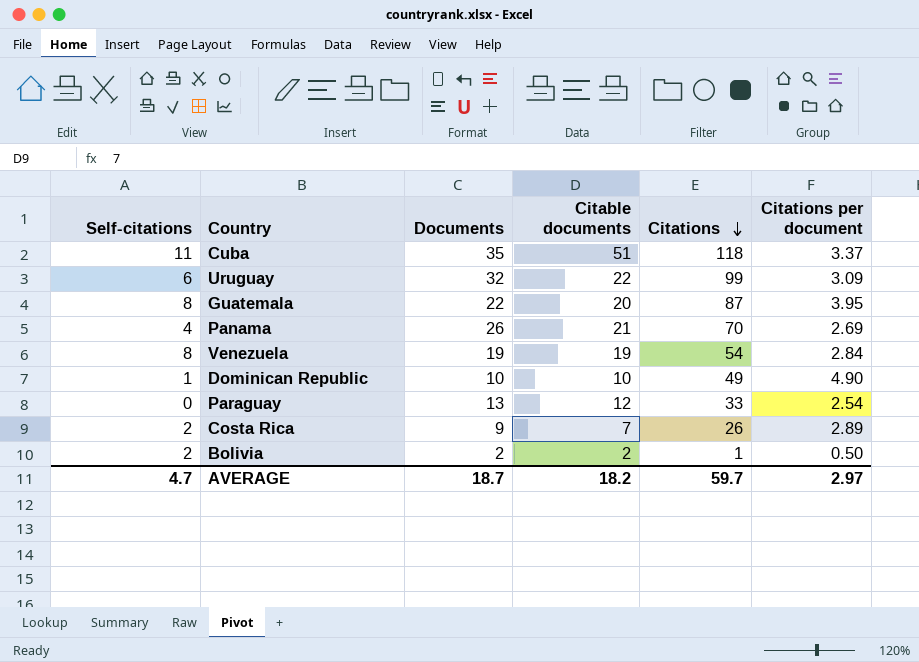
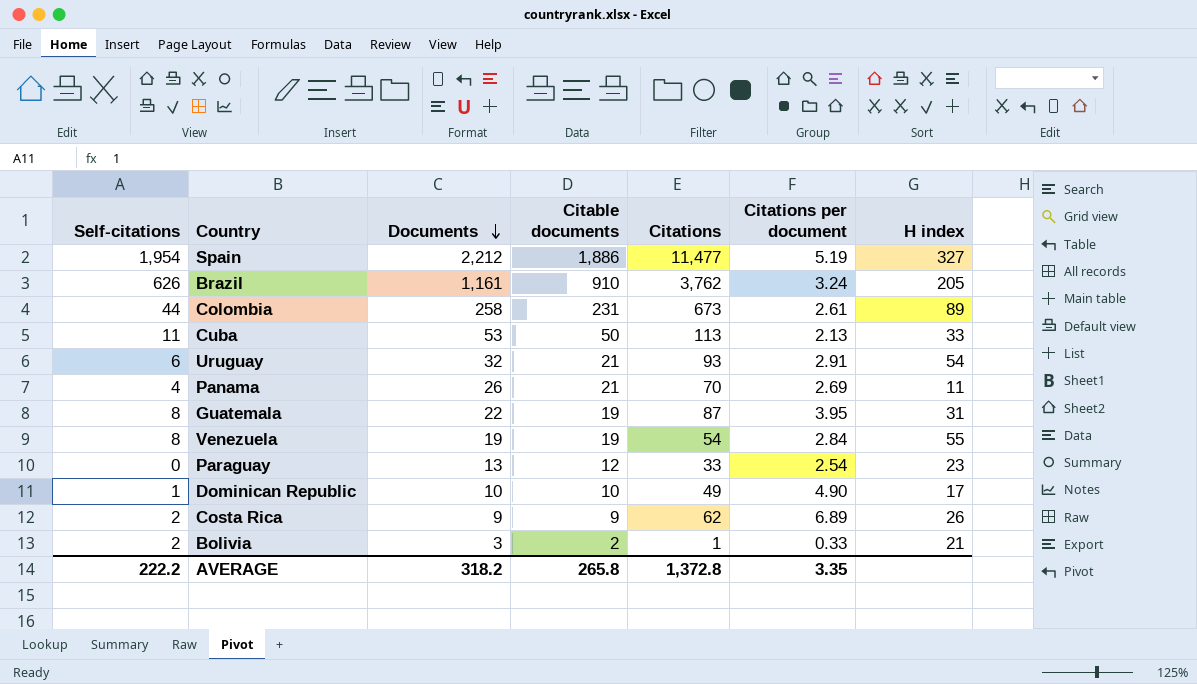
row order: Citations descending -> Documents descending
column H index | position: none -> 7
row Spain: none -> 1,954 | 2,212 | 1,886 | 11,477 | 5.19 | 327
row Brazil: none -> 626 | 1,161 | 910 | 3,762 | 3.24 | 205
row Colombia: none -> 44 | 258 | 231 | 673 | 2.61 | 89
Cuba | Documents: 35 -> 53
Cuba | Citable documents: 51 -> 50
Cuba | Citations: 118 -> 113
Cuba | Citations per document: 3.37 -> 2.13
Uruguay | Citable documents: 22 -> 21
Uruguay | Citations: 99 -> 93
Uruguay | Citations per document: 3.09 -> 2.91
Guatemala | Citable documents: 20 -> 19
Costa Rica | Citable documents: 7 -> 9
Costa Rica | Citations: 26 -> 62
Costa Rica | Citations per document: 2.89 -> 6.89
Bolivia | Documents: 2 -> 3
Bolivia | Citations per document: 0.50 -> 0.33
AVERAGE | Self-citations: 4.7 -> 222.2
AVERAGE | Documents: 18.7 -> 318.2
AVERAGE | Citable documents: 18.2 -> 265.8
AVERAGE | Citations: 59.7 -> 1,372.8
AVERAGE | Citations per document: 2.97 -> 3.35

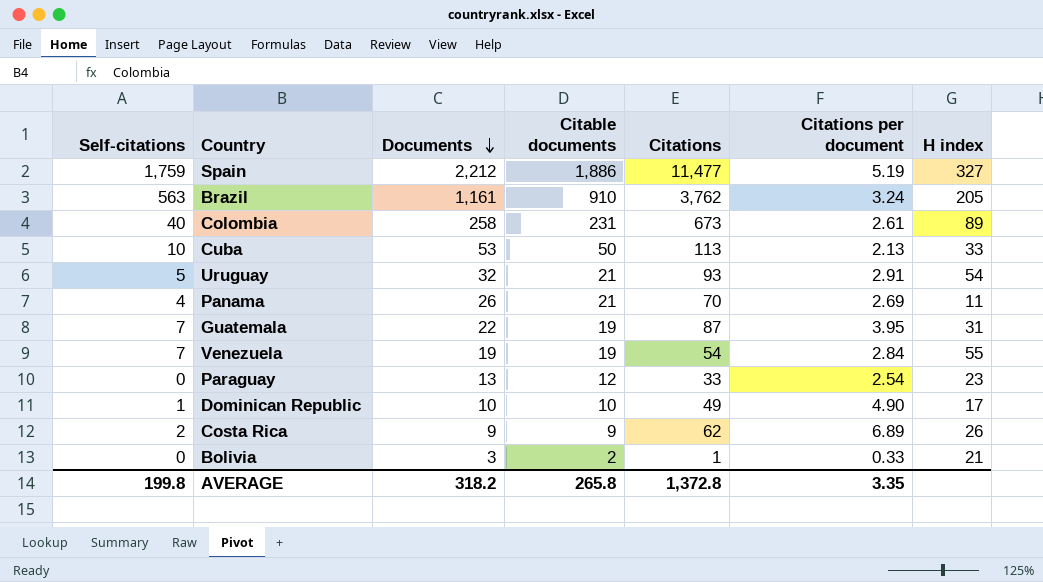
Spain | Self-citations: 1,954 -> 1,759
Brazil | Self-citations: 626 -> 563
Colombia | Self-citations: 44 -> 40
Cuba | Self-citations: 11 -> 10
Uruguay | Self-citations: 6 -> 5
Guatemala | Self-citations: 8 -> 7
Venezuela | Self-citations: 8 -> 7
Bolivia | Self-citations: 2 -> 0
AVERAGE | Self-citations: 222.2 -> 199.8

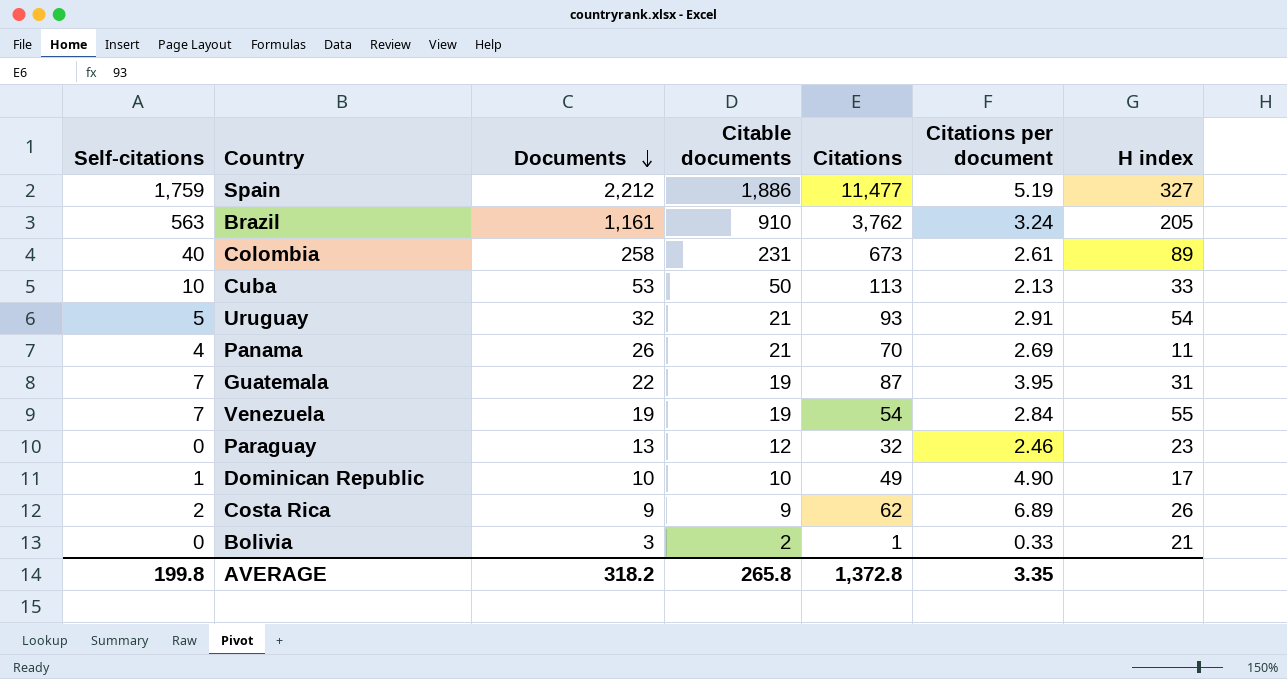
Paraguay | Citations: 33 -> 32
Paraguay | Citations per document: 2.54 -> 2.46

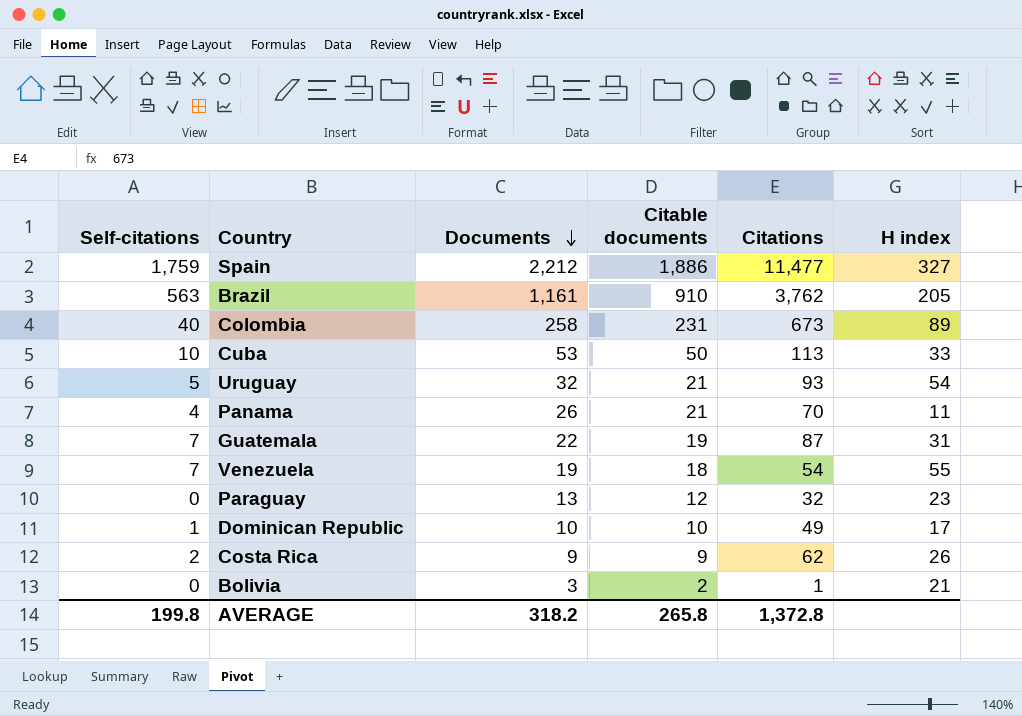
column Citations per document | formula: [Citations] / [Documents] -> none
Venezuela | Citable documents: 19 -> 18

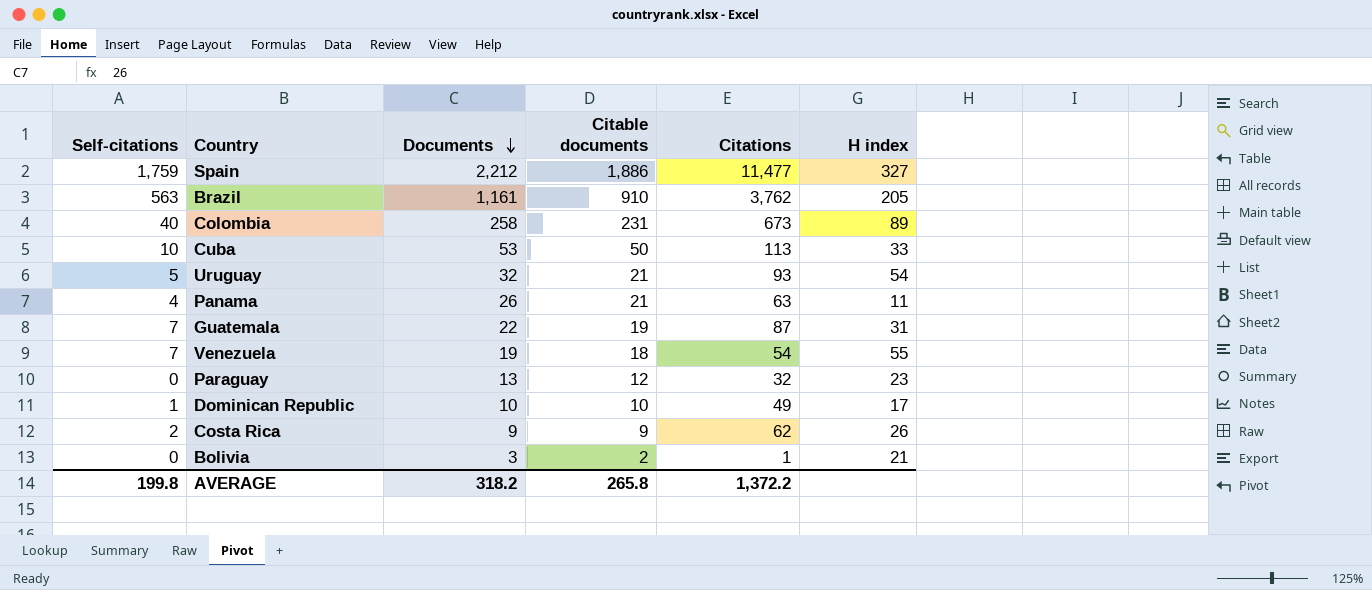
Panama | Citations: 70 -> 63
AVERAGE | Citations: 1,372.8 -> 1,372.2

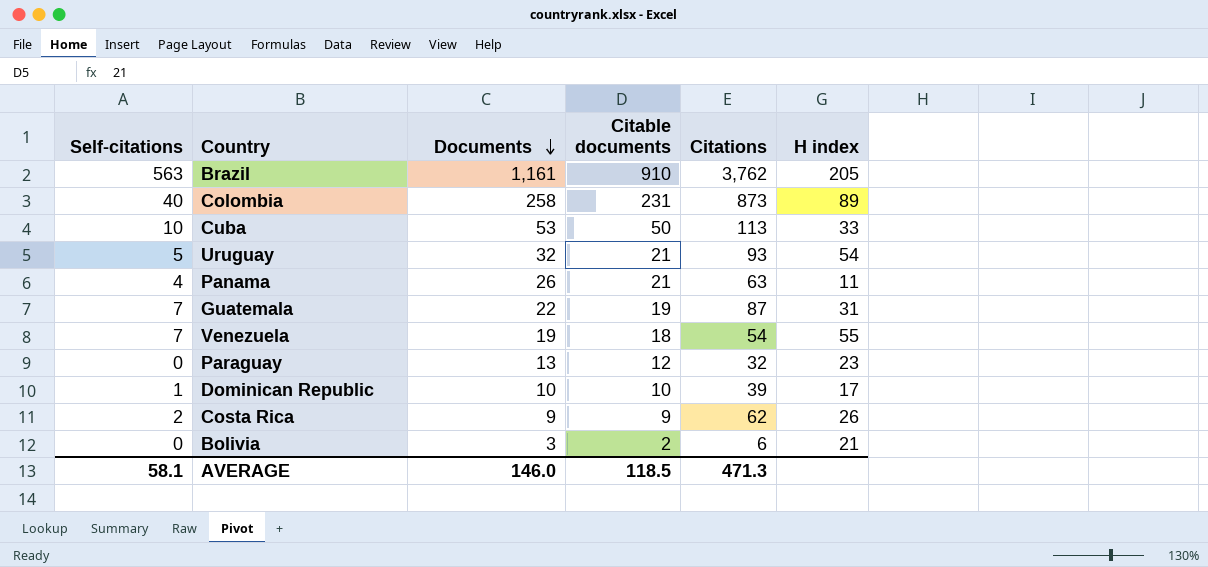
row Spain: 1,759 | 2,212 | 1,886 | 11,477 | 327 -> none
Colombia | Citations: 673 -> 873
Dominican Republic | Citations: 49 -> 39
Bolivia | Citations: 1 -> 6
AVERAGE | Self-citations: 199.8 -> 58.1
AVERAGE | Documents: 318.2 -> 146.0
AVERAGE | Citable documents: 265.8 -> 118.5
AVERAGE | Citations: 1,372.2 -> 471.3

